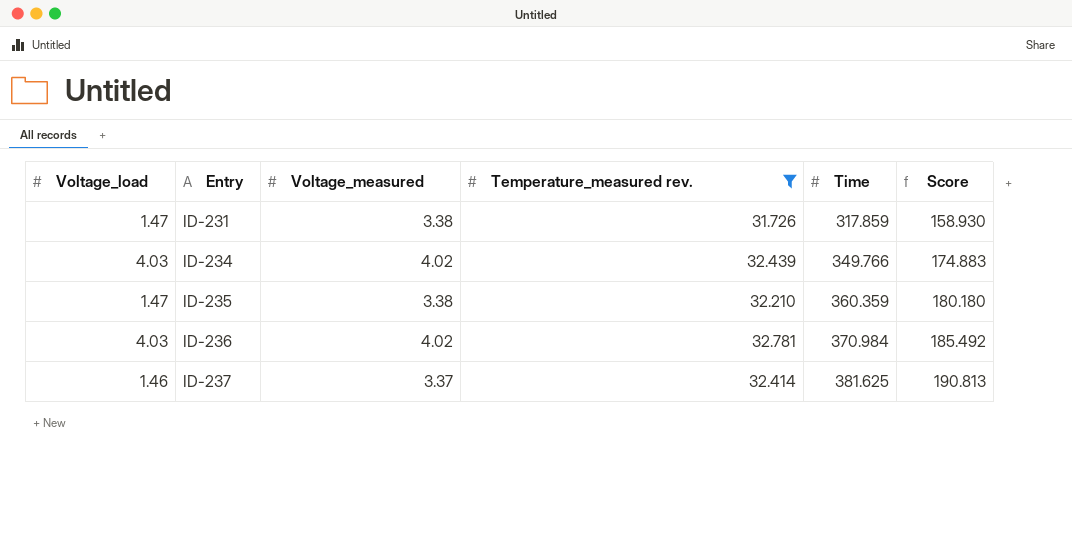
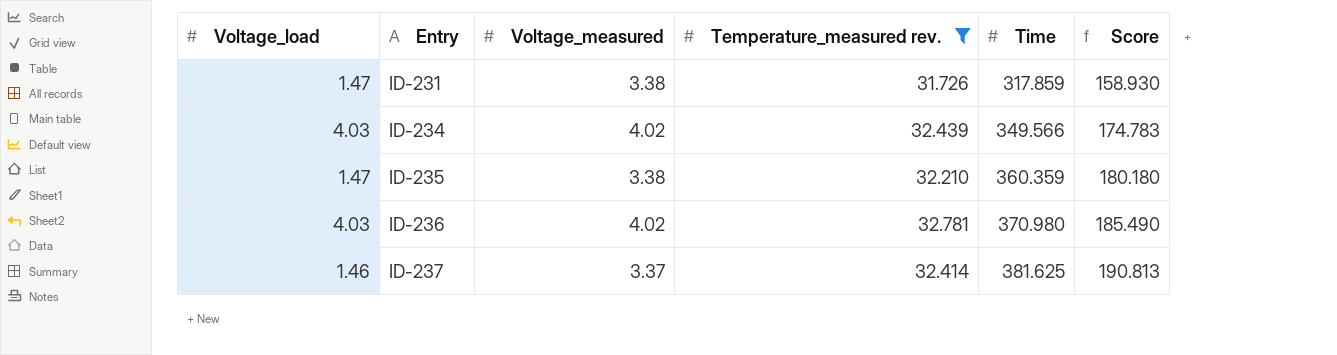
ID-234 | Time: 349.766 -> 349.566
ID-234 | Score: 174.883 -> 174.783
ID-236 | Time: 370.984 -> 370.980
ID-236 | Score: 185.492 -> 185.490

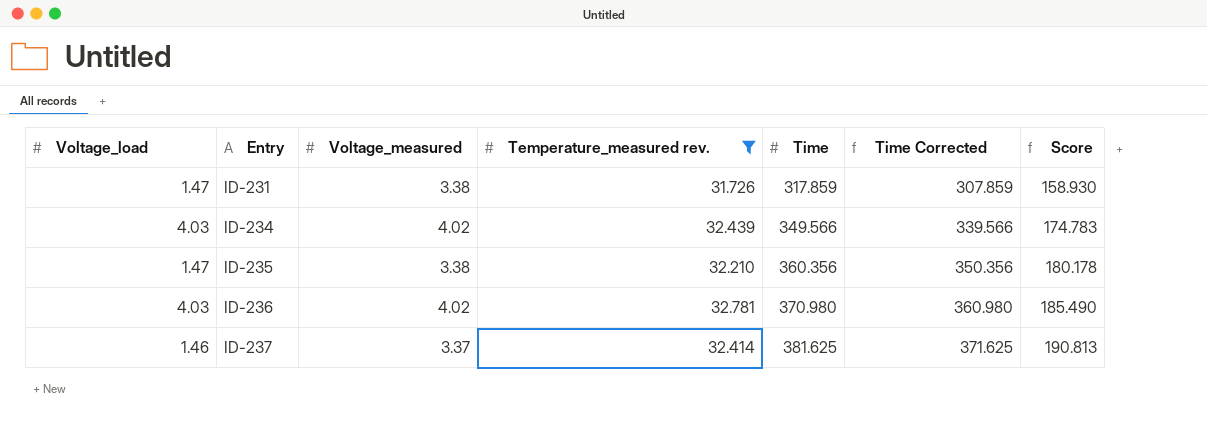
column Time Corrected | formula: none -> [Time] - 10
ID-235 | Time: 360.359 -> 360.356
ID-235 | Score: 180.180 -> 180.178

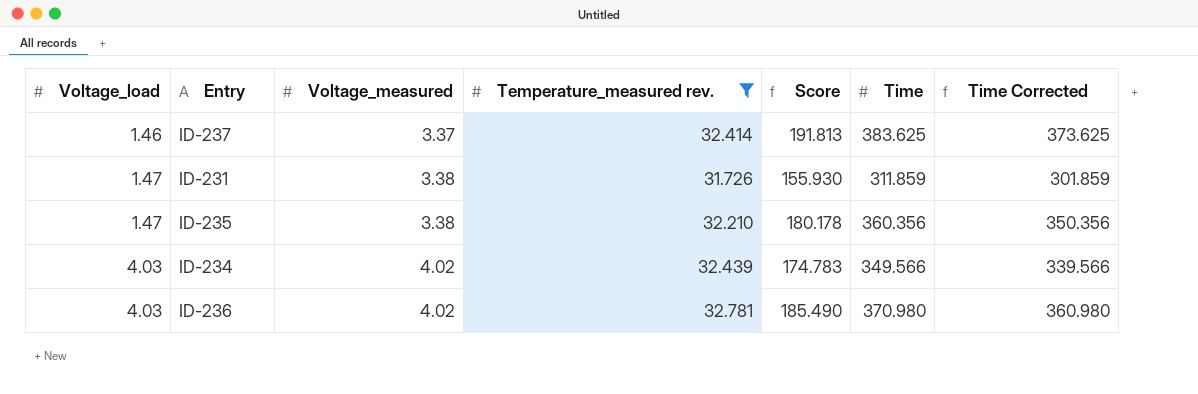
row order: Entry ascending -> Voltage_load ascending
column Score | position: 7 -> 5
ID-237 | Score: 190.813 -> 191.813
ID-237 | Time: 381.625 -> 383.625
ID-237 | Time Corrected: 371.625 -> 373.625
ID-231 | Score: 158.930 -> 155.930
ID-231 | Time: 317.859 -> 311.859
ID-231 | Time Corrected: 307.859 -> 301.859

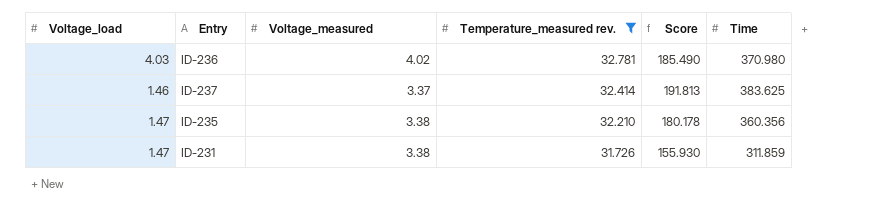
row order: Voltage_load ascending -> Temperature_measured rev. descending
column Time Corrected | formula: [Time] - 10 -> none
row ID-234: 4.03 | 4.02 | 32.439 | 174.783 | 349.566 | 339.566 -> none

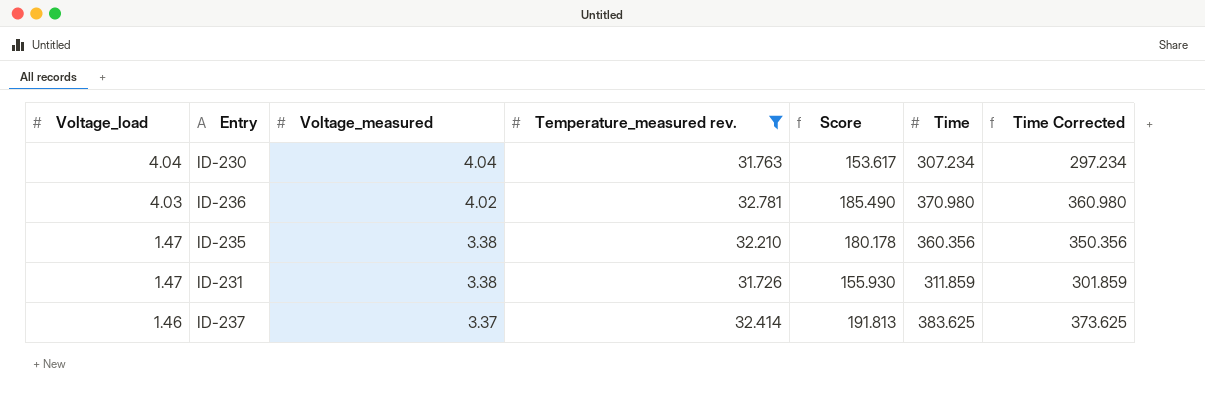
row order: Temperature_measured rev. descending -> Voltage_load descending
column Time Corrected | formula: none -> [Time] - 10
row ID-230: none -> 4.04 | 4.04 | 31.763 | 153.617 | 307.234 | 297.234

